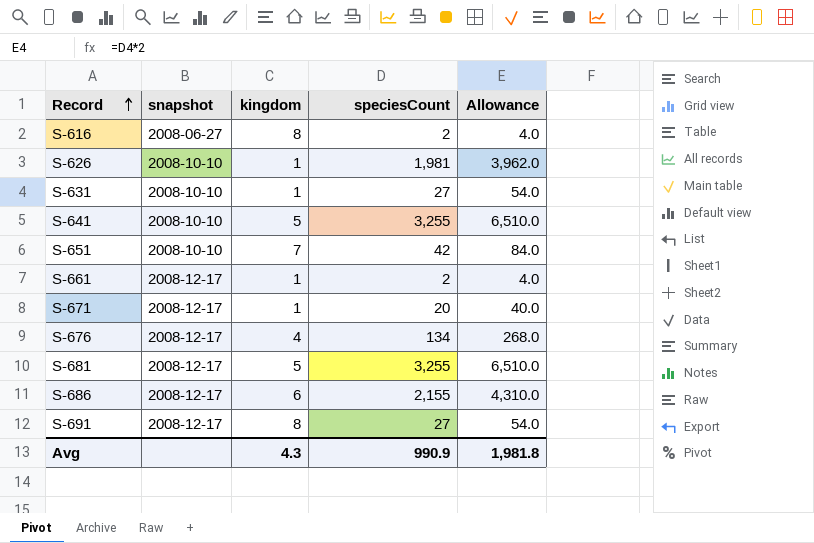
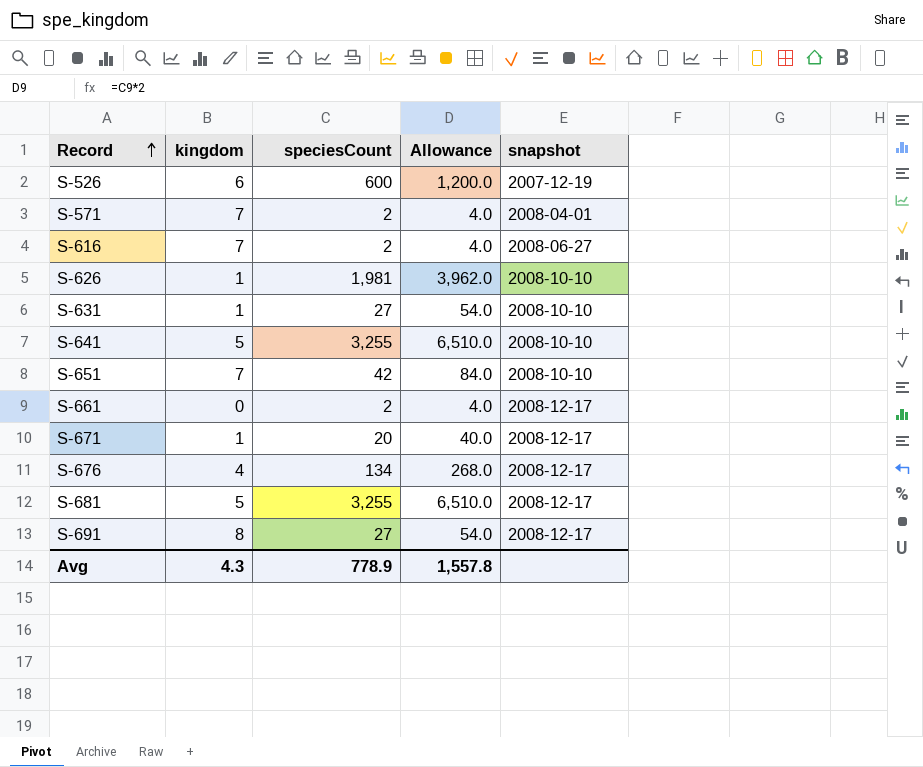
column snapshot | position: 2 -> 5
row S-686: 2008-12-17 | 6 | 2,155 | 4,310.0 -> none
row S-526: none -> 6 | 600 | 1,200.0 | 2007-12-19
row S-571: none -> 7 | 2 | 4.0 | 2008-04-01
S-616 | kingdom: 8 -> 7
S-661 | kingdom: 1 -> 0
Avg | speciesCount: 990.9 -> 778.9
Avg | Allowance: 1,981.8 -> 1,557.8

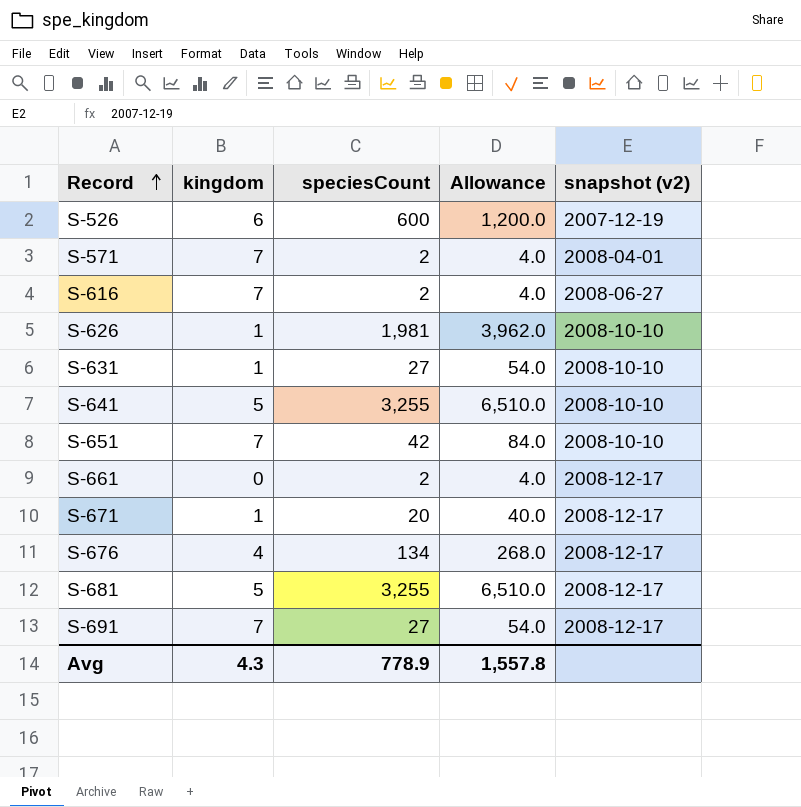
column name: snapshot -> snapshot (v2)
S-691 | kingdom: 8 -> 7

